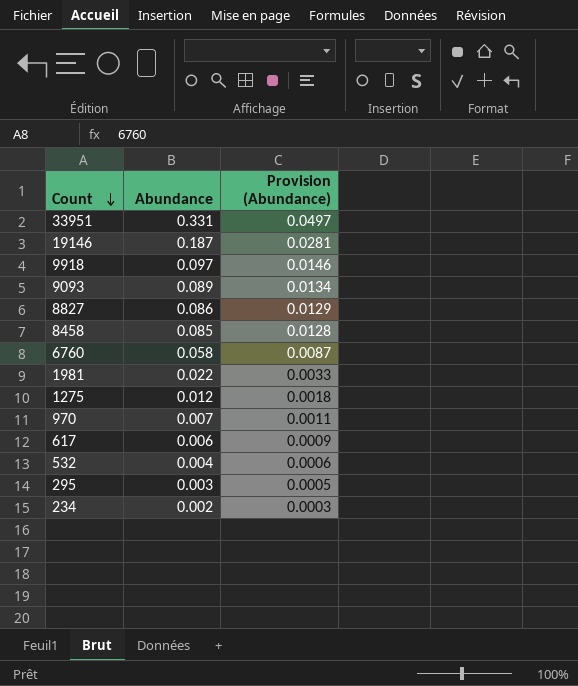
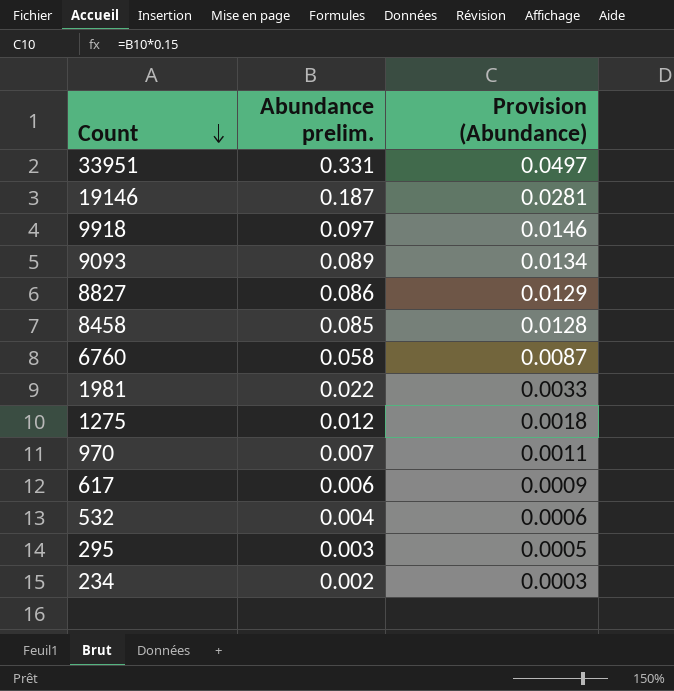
column name: Abundance -> Abundance prelim.

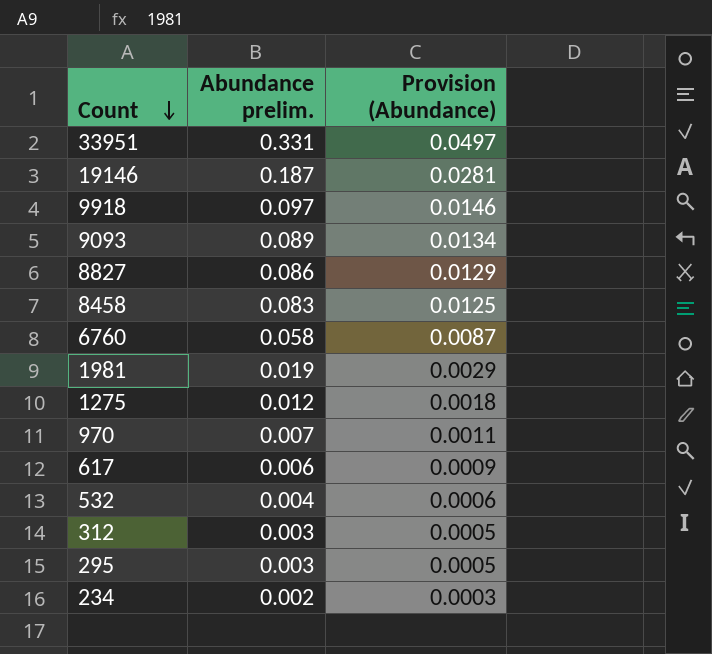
8458 | Abundance prelim.: 0.085 -> 0.083
8458 | Provision (Abundance): 0.0128 -> 0.0125
1981 | Abundance prelim.: 0.022 -> 0.019
1981 | Provision (Abundance): 0.0033 -> 0.0029
row 312: none -> 0.003 | 0.0005

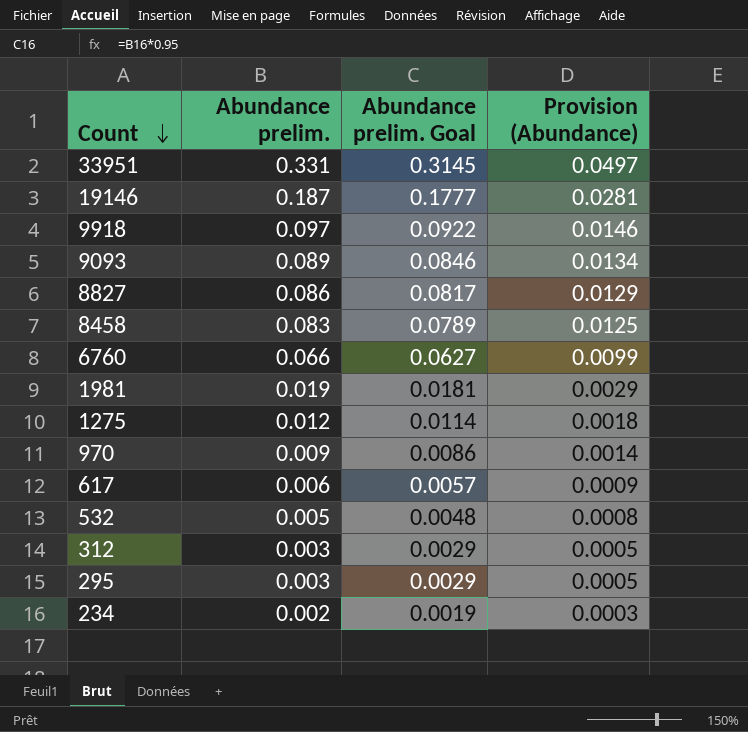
column Abundance prelim. Goal | formula: none -> [Abundance prelim.] * 0.95
6760 | Abundance prelim.: 0.058 -> 0.066
6760 | Provision (Abundance): 0.0087 -> 0.0099
970 | Abundance prelim.: 0.007 -> 0.009
970 | Provision (Abundance): 0.0011 -> 0.0014
532 | Abundance prelim.: 0.004 -> 0.005
532 | Provision (Abundance): 0.0006 -> 0.0008

